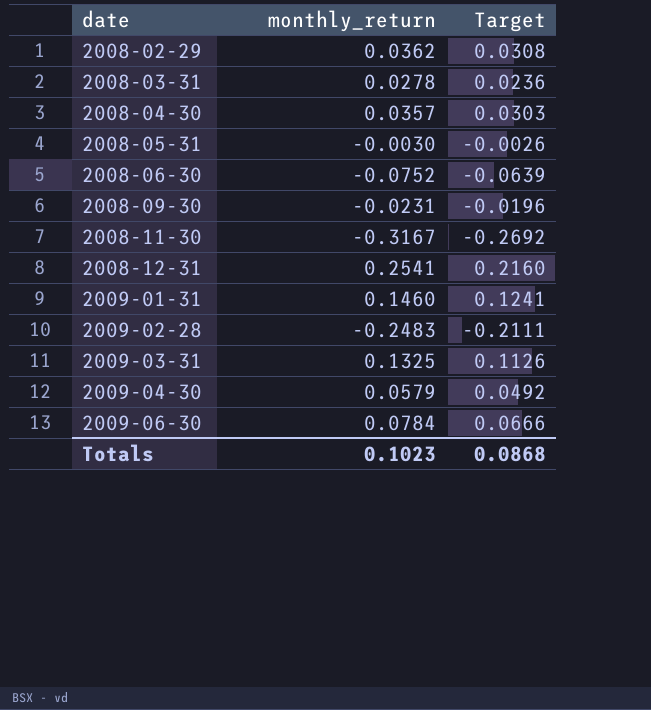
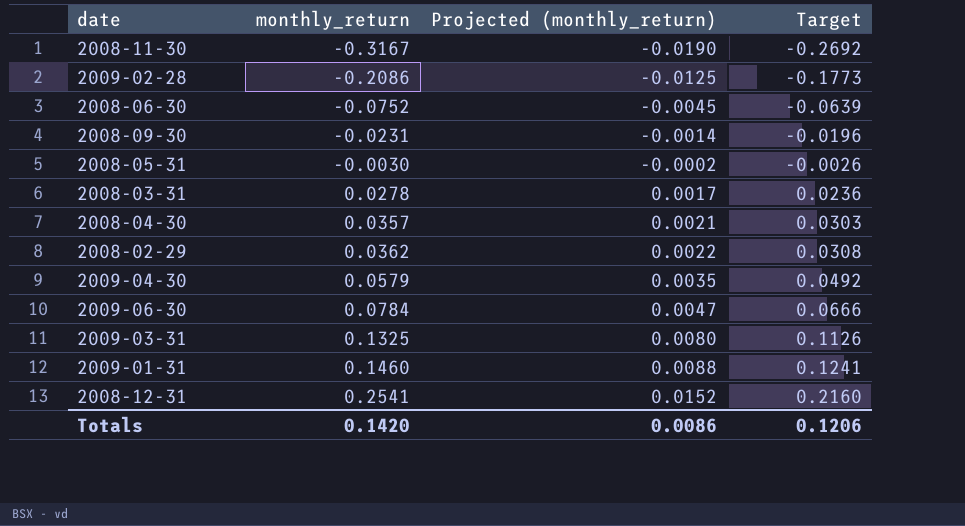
row order: date ascending -> monthly_return ascending
column Projected (monthly_return) | formula: none -> [monthly_return] * 0.06
2009-02-28 | monthly_return: -0.2483 -> -0.2086
2009-02-28 | Target: -0.2111 -> -0.1773
Totals | monthly_return: 0.1023 -> 0.1420
Totals | Target: 0.0868 -> 0.1206

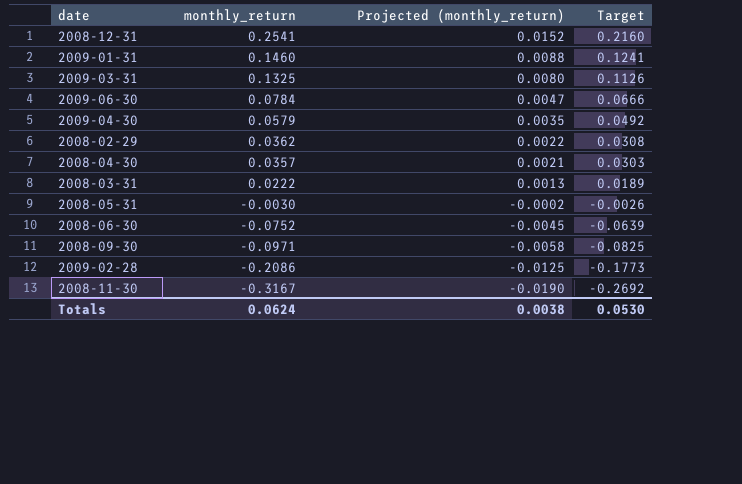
row order: monthly_return ascending -> monthly_return descending
2008-03-31 | monthly_return: 0.0278 -> 0.0222
2008-03-31 | Projected (monthly_return): 0.0017 -> 0.0013
2008-03-31 | Target: 0.0236 -> 0.0189
2008-09-30 | monthly_return: -0.0231 -> -0.0971
2008-09-30 | Projected (monthly_return): -0.0014 -> -0.0058
2008-09-30 | Target: -0.0196 -> -0.0825
Totals | monthly_return: 0.1420 -> 0.0624
Totals | Projected (monthly_return): 0.0086 -> 0.0038
Totals | Target: 0.1206 -> 0.0530

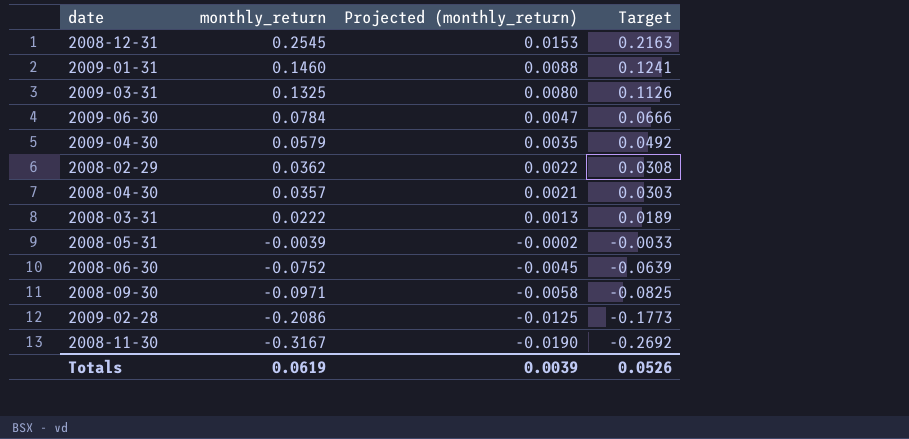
2008-12-31 | monthly_return: 0.2541 -> 0.2545
2008-12-31 | Projected (monthly_return): 0.0152 -> 0.0153
2008-12-31 | Target: 0.2160 -> 0.2163
2008-05-31 | monthly_return: -0.0030 -> -0.0039
2008-05-31 | Target: -0.0026 -> -0.0033
Totals | monthly_return: 0.0624 -> 0.0619
Totals | Projected (monthly_return): 0.0038 -> 0.0039
Totals | Target: 0.0530 -> 0.0526

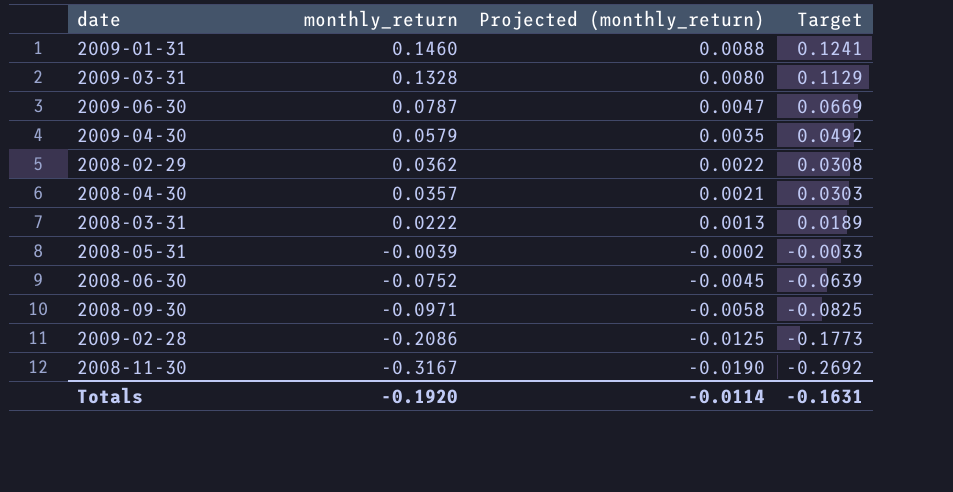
row 2008-12-31: 0.2545 | 0.0153 | 0.2163 -> none
2009-03-31 | monthly_return: 0.1325 -> 0.1328
2009-03-31 | Target: 0.1126 -> 0.1129
2009-06-30 | monthly_return: 0.0784 -> 0.0787
2009-06-30 | Target: 0.0666 -> 0.0669
Totals | monthly_return: 0.0619 -> -0.1920
Totals | Projected (monthly_return): 0.0039 -> -0.0114
Totals | Target: 0.0526 -> -0.1631

